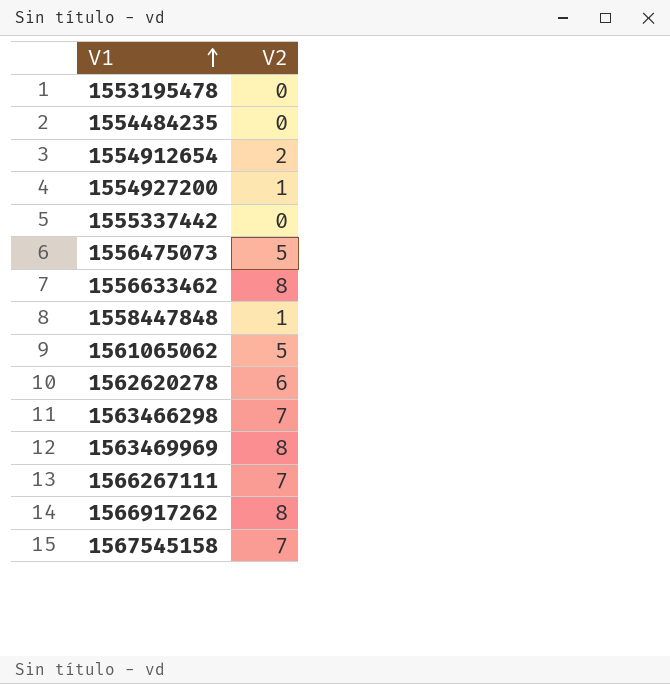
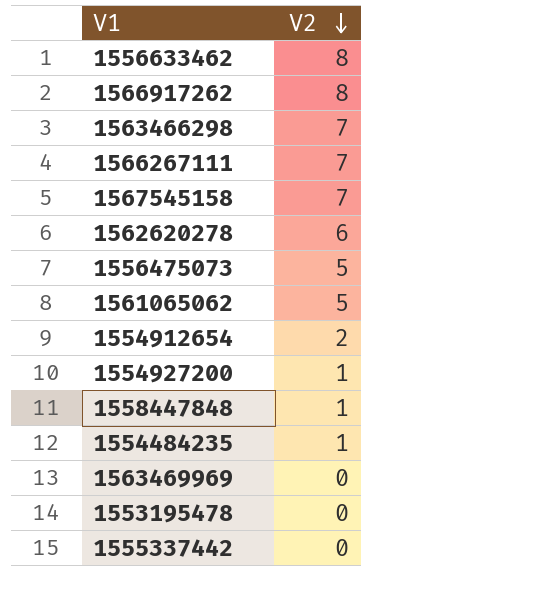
row order: V1 ascending -> V2 descending
1554484235 | V2: 0 -> 1
1563469969 | V2: 8 -> 0

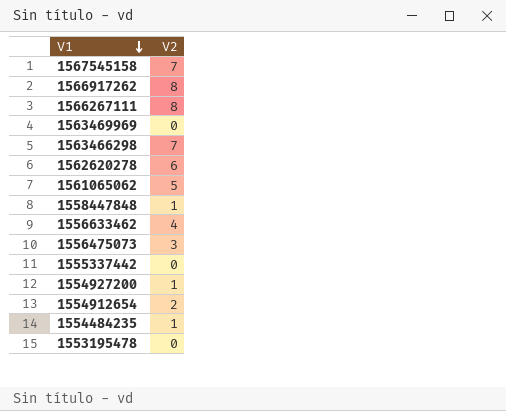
row order: V2 descending -> V1 descending
1566267111 | V2: 7 -> 8
1556633462 | V2: 8 -> 4
1556475073 | V2: 5 -> 3

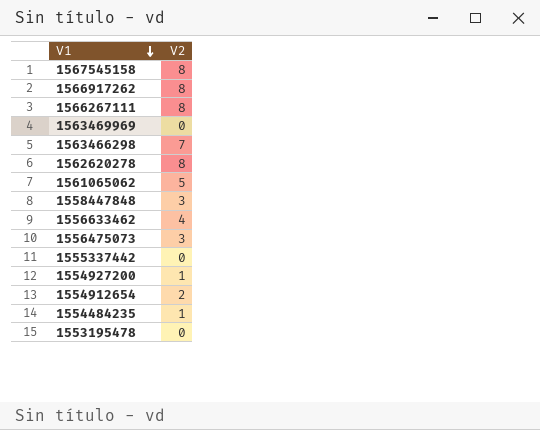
1567545158 | V2: 7 -> 8
1562620278 | V2: 6 -> 8
1558447848 | V2: 1 -> 3

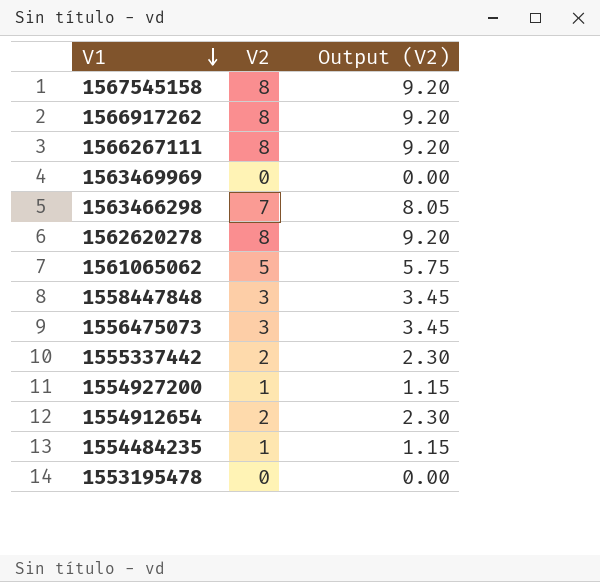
column Output (V2) | formula: none -> [V2] * 1.15
row 1556633462: 4 -> none
1555337442 | V2: 0 -> 2

